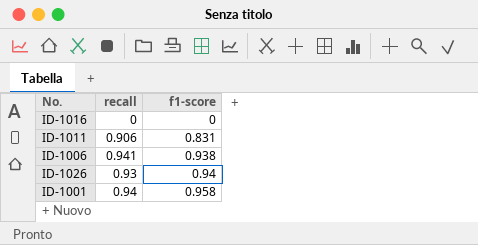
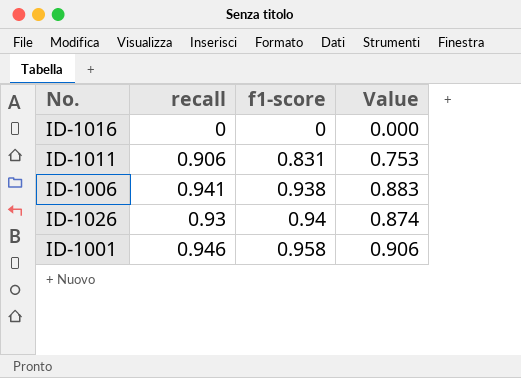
column Value | formula: none -> [recall] * [f1-score]
ID-1001 | recall: 0.94 -> 0.946

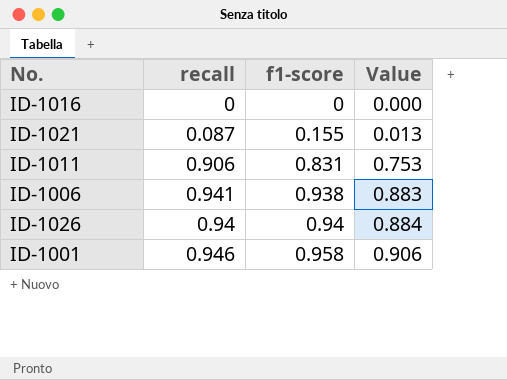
row ID-1021: none -> 0.087 | 0.155 | 0.013
ID-1026 | recall: 0.93 -> 0.94
ID-1026 | Value: 0.874 -> 0.884

